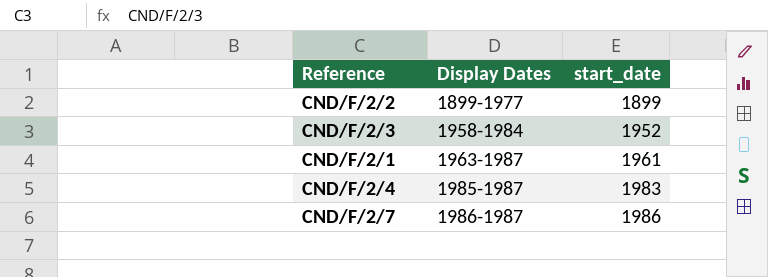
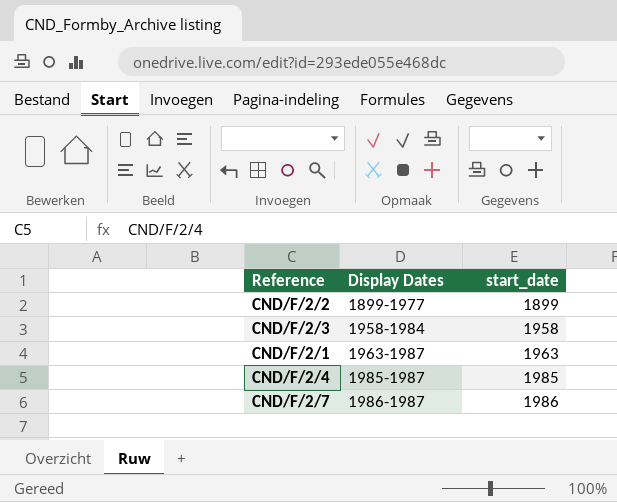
CND/F/2/3 | start_date: 1952 -> 1958
CND/F/2/1 | start_date: 1961 -> 1963
CND/F/2/4 | start_date: 1983 -> 1985

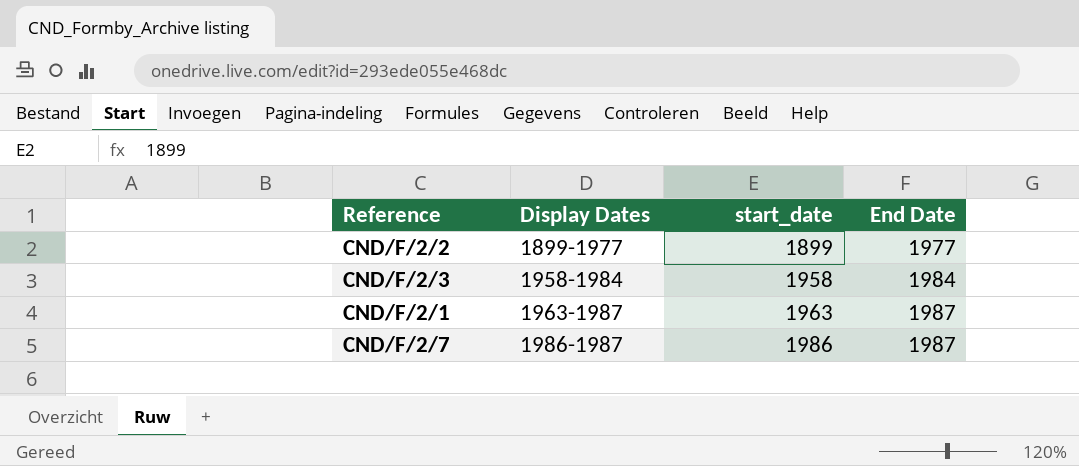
column End Date | position: none -> 4
row CND/F/2/4: 1985-1987 | 1985 -> none

